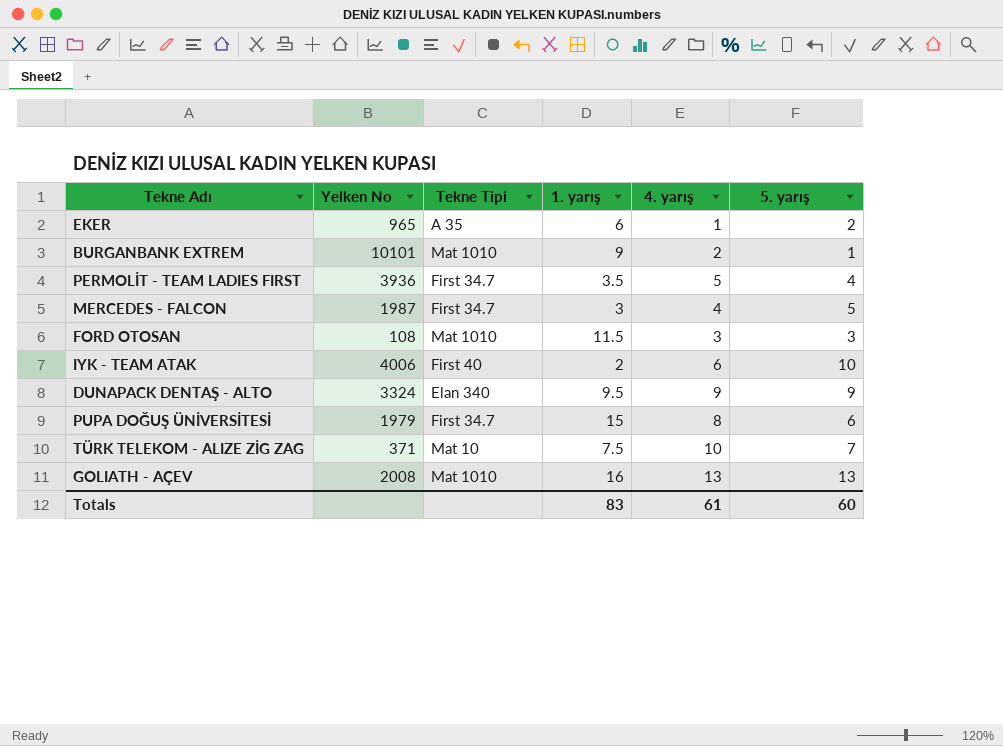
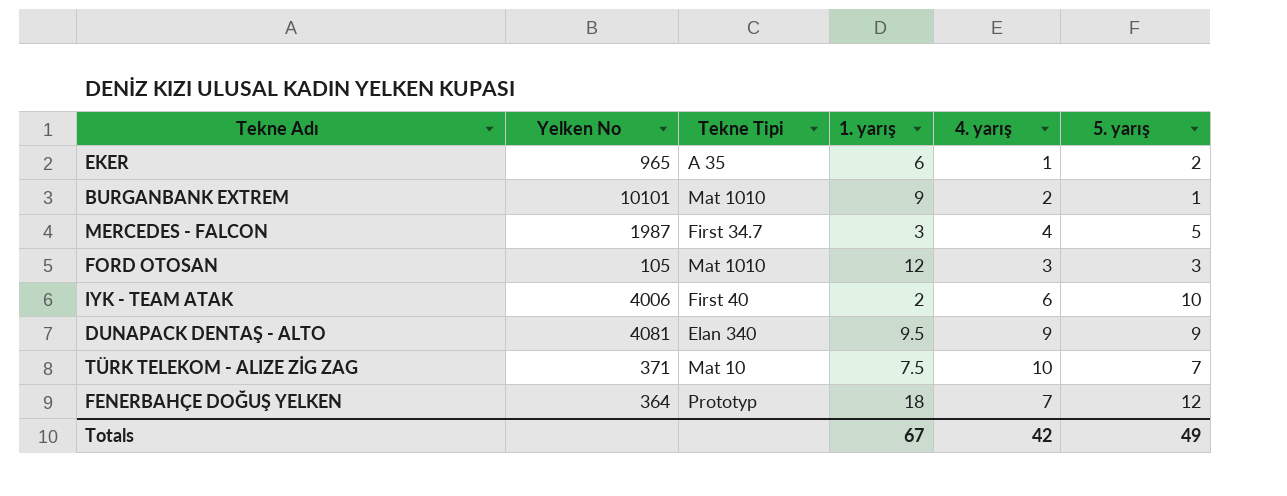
row PERMOLİT - TEAM LADIES FIRST: 3936 | First 34.7 | 3.5 | 5 | 4 -> none
row PUPA DOĞUŞ ÜNİVERSİTESİ: 1979 | First 34.7 | 15 | 8 | 6 -> none
row GOLIATH - AÇEV: 2008 | Mat 1010 | 16 | 13 | 13 -> none
FORD OTOSAN | Yelken No: 108 -> 105
FORD OTOSAN | 1. yarış: 11.5 -> 12
DUNAPACK DENTAŞ - ALTO | Yelken No: 3324 -> 4081
row FENERBAHÇE DOĞUŞ YELKEN: none -> 364 | Prototyp | 18 | 7 | 12
Totals | 1. yarış: 83 -> 67
Totals | 4. yarış: 61 -> 42
Totals | 5. yarış: 60 -> 49

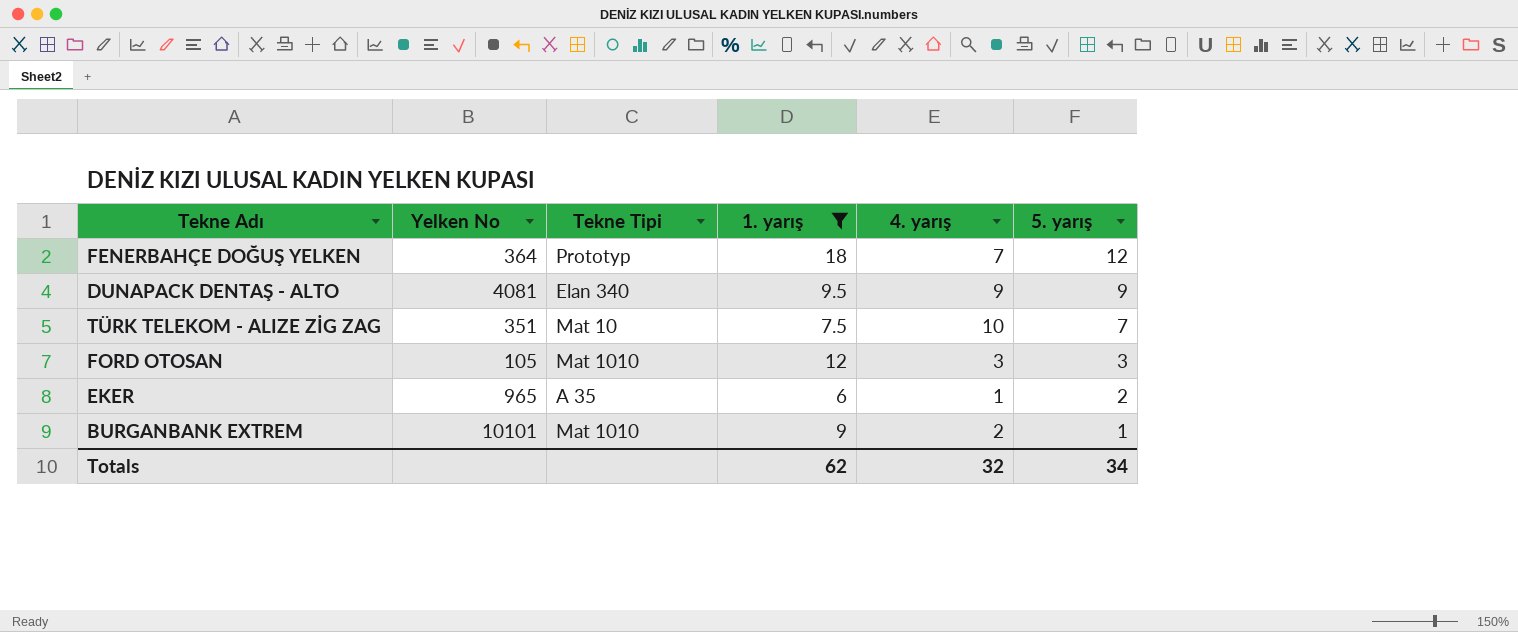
filter: none -> 1. yarış >= 6
row order: none -> 5. yarış descending
TÜRK TELEKOM - ALIZE ZİG ZAG | Yelken No: 371 -> 351
Totals | 1. yarış: 67 -> 62
Totals | 4. yarış: 42 -> 32
Totals | 5. yarış: 49 -> 34

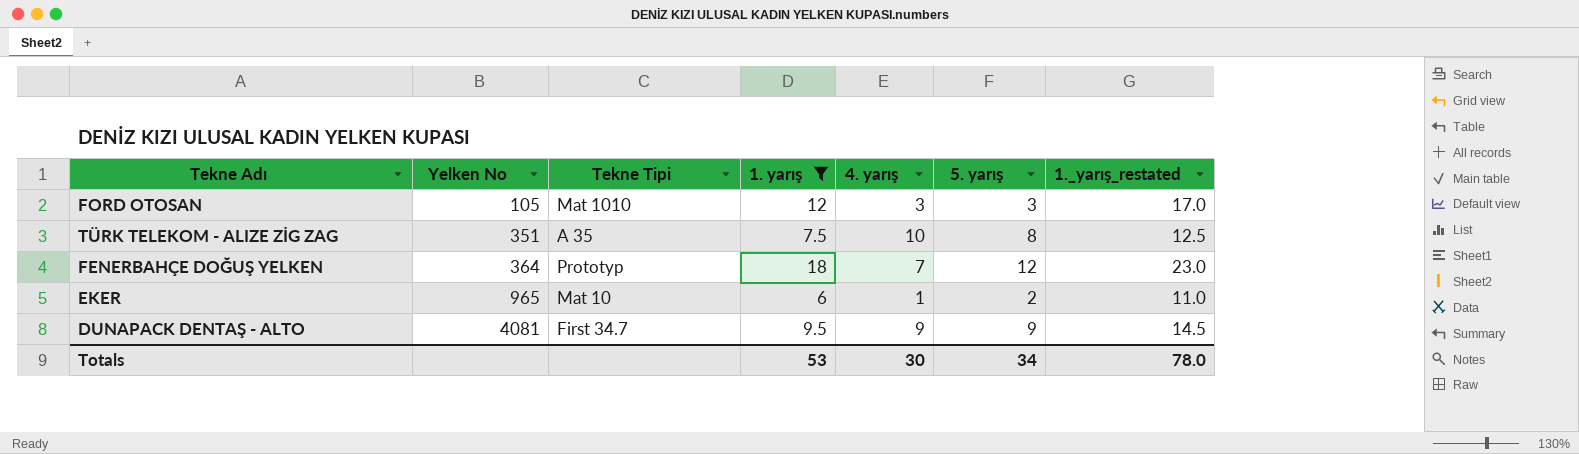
row order: 5. yarış descending -> Yelken No ascending
column 1._yarış_restated | formula: none -> [1. yarış] + 5
row BURGANBANK EXTREM: 10101 | Mat 1010 | 9 | 2 | 1 -> none
TÜRK TELEKOM - ALIZE ZİG ZAG | Tekne Tipi: Mat 10 -> A 35
TÜRK TELEKOM - ALIZE ZİG ZAG | 5. yarış: 7 -> 8
EKER | Tekne Tipi: A 35 -> Mat 10
DUNAPACK DENTAŞ - ALTO | Tekne Tipi: Elan 340 -> First 34.7
Totals | 1. yarış: 62 -> 53
Totals | 4. yarış: 32 -> 30

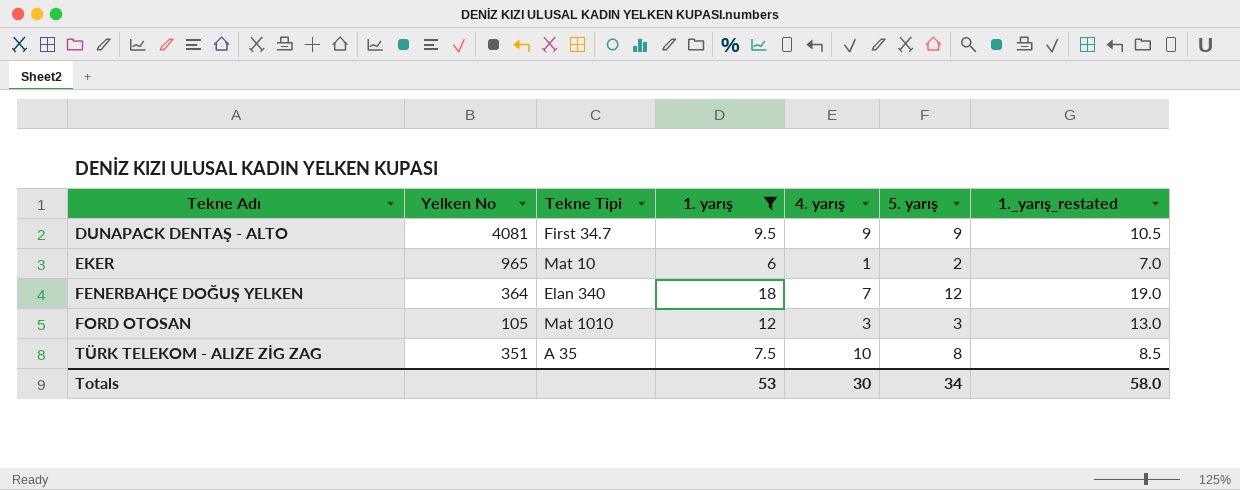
row order: Yelken No ascending -> Tekne Adı ascending
column 1._yarış_restated | formula: [1. yarış] + 5 -> [1. yarış] + 1
FENERBAHÇE DOĞUŞ YELKEN | Tekne Tipi: Prototyp -> Elan 340
Totals | 1._yarış_restated: 78.0 -> 58.0

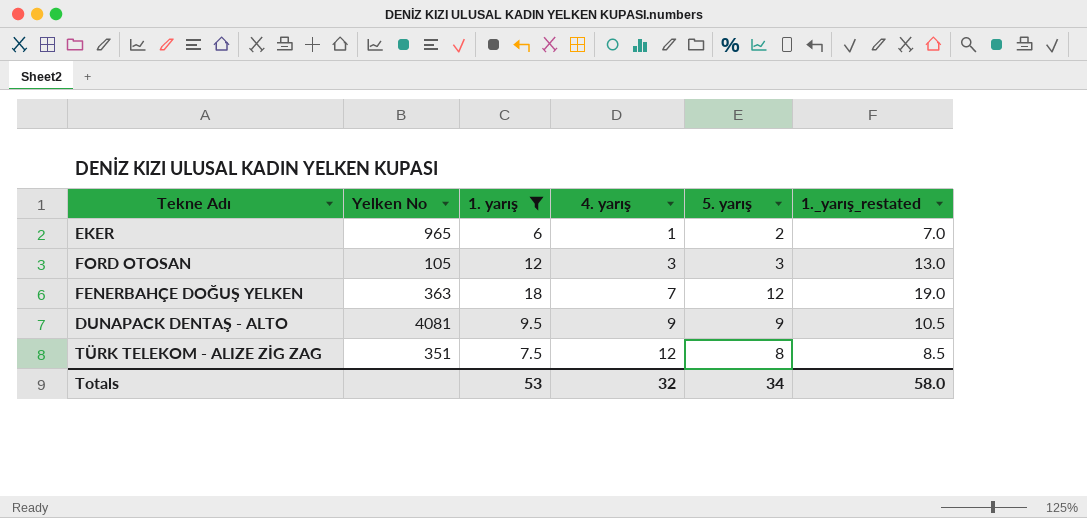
row order: Tekne Adı ascending -> 4. yarış ascending
column Tekne Tipi | position: 3 -> none
FENERBAHÇE DOĞUŞ YELKEN | Yelken No: 364 -> 363
TÜRK TELEKOM - ALIZE ZİG ZAG | 4. yarış: 10 -> 12
Totals | 4. yarış: 30 -> 32

